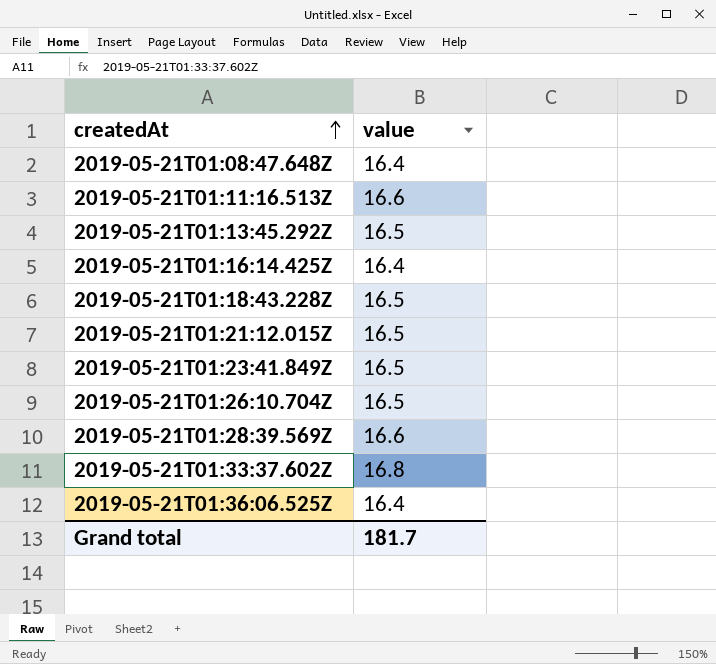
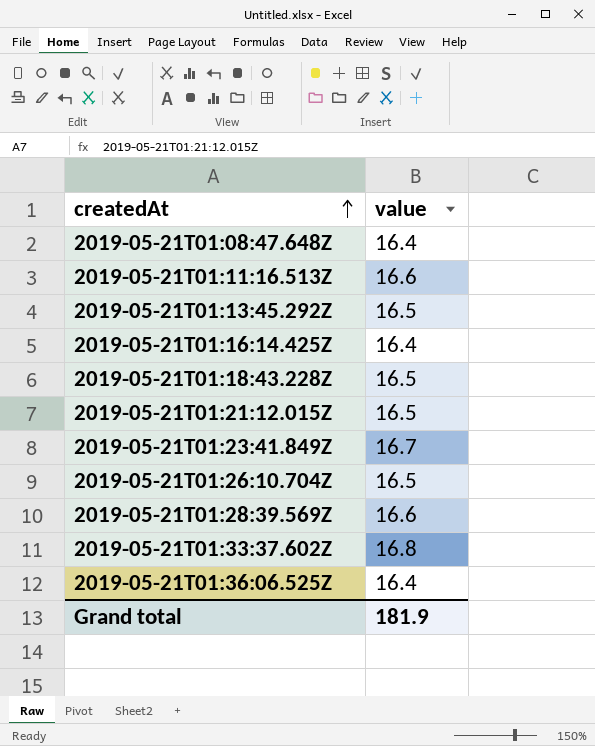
2019-05-21T01:23:41.849Z | value: 16.5 -> 16.7
Grand total | value: 181.7 -> 181.9

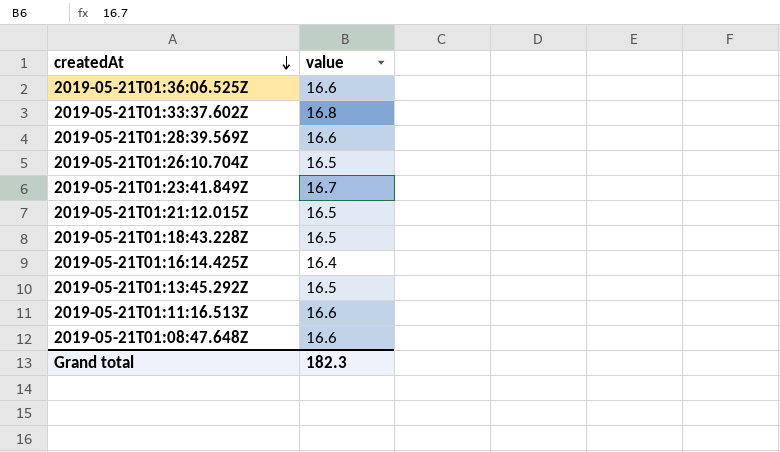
row order: createdAt ascending -> createdAt descending
2019-05-21T01:36:06.525Z | value: 16.4 -> 16.6
2019-05-21T01:08:47.648Z | value: 16.4 -> 16.6
Grand total | value: 181.9 -> 182.3

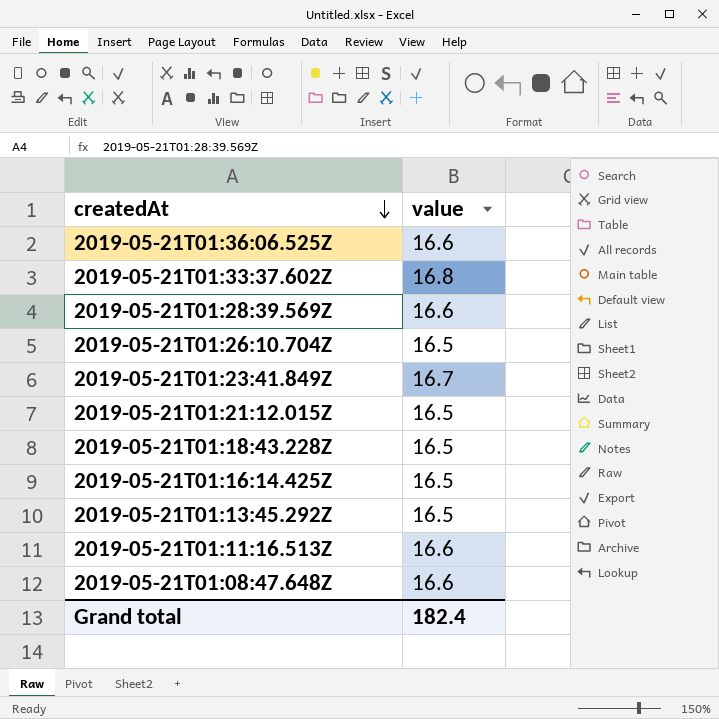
2019-05-21T01:16:14.425Z | value: 16.4 -> 16.5
Grand total | value: 182.3 -> 182.4

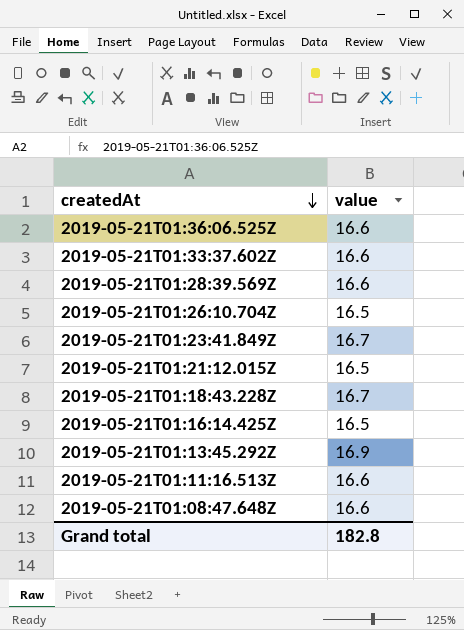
2019-05-21T01:33:37.602Z | value: 16.8 -> 16.6
2019-05-21T01:18:43.228Z | value: 16.5 -> 16.7
2019-05-21T01:13:45.292Z | value: 16.5 -> 16.9
Grand total | value: 182.4 -> 182.8

